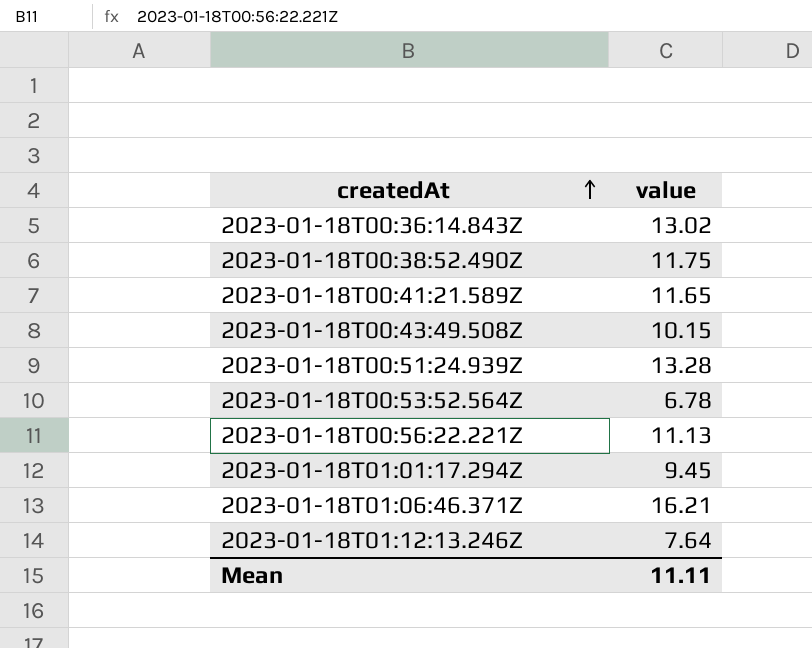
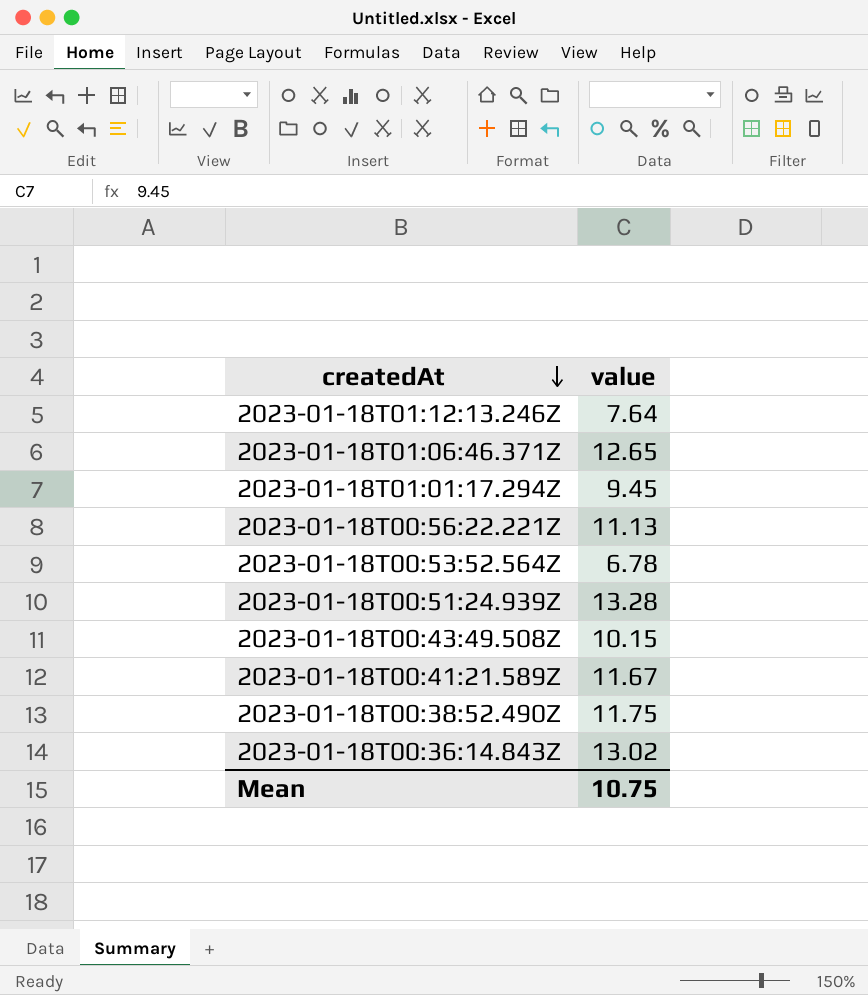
row order: createdAt ascending -> createdAt descending
2023-01-18T01:06:46.371Z | value: 16.21 -> 12.65
2023-01-18T00:41:21.589Z | value: 11.65 -> 11.67
Mean | value: 11.11 -> 10.75

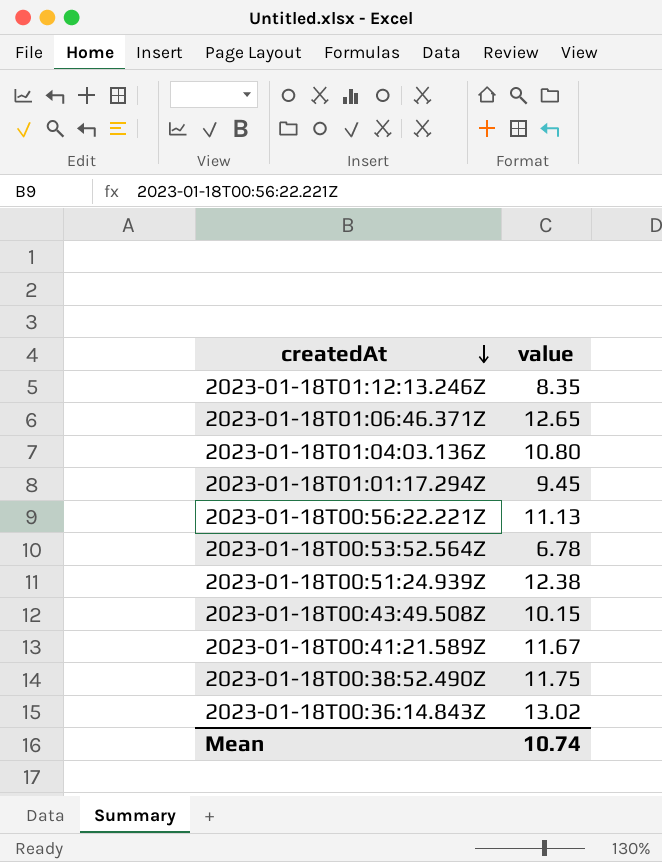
2023-01-18T01:12:13.246Z | value: 7.64 -> 8.35
row 2023-01-18T01:04:03.136Z: none -> 10.80
2023-01-18T00:51:24.939Z | value: 13.28 -> 12.38
Mean | value: 10.75 -> 10.74

